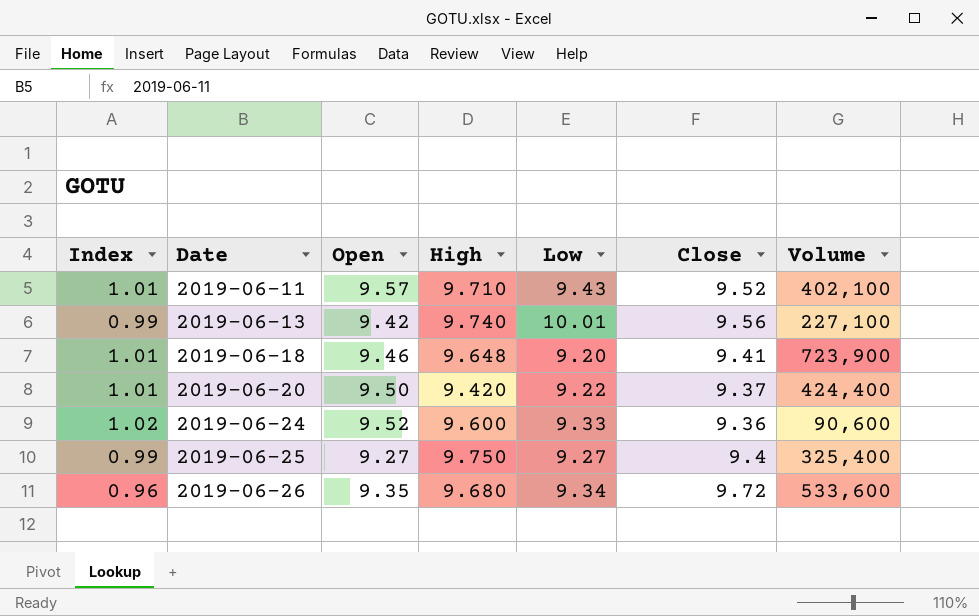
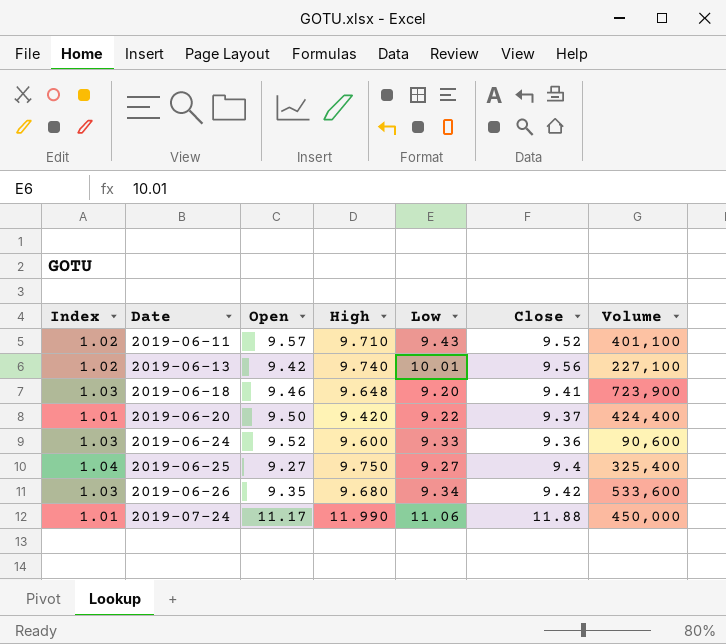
column Index | formula: [Open] / [Close] -> [High] / [Close]
2019-06-11 | Volume: 402,100 -> 401,100
2019-06-26 | Close: 9.72 -> 9.42
row 2019-07-24: none -> 1.01 | 11.17 | 11.990 | 11.06 | 11.88 | 450,000

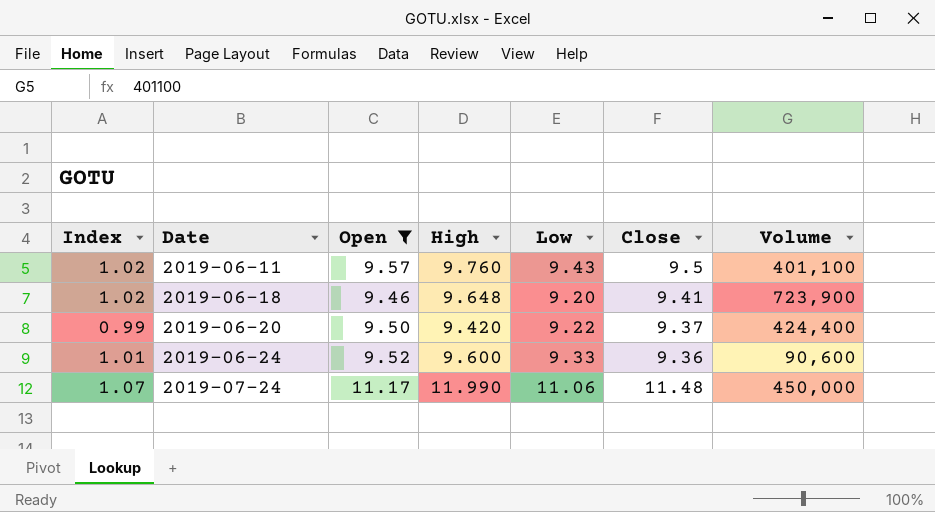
filter: none -> Open >= 9.46
column Index | formula: [High] / [Close] -> [High] / [Open]
2019-06-11 | High: 9.710 -> 9.760
2019-06-11 | Close: 9.52 -> 9.5
2019-07-24 | Close: 11.88 -> 11.48

